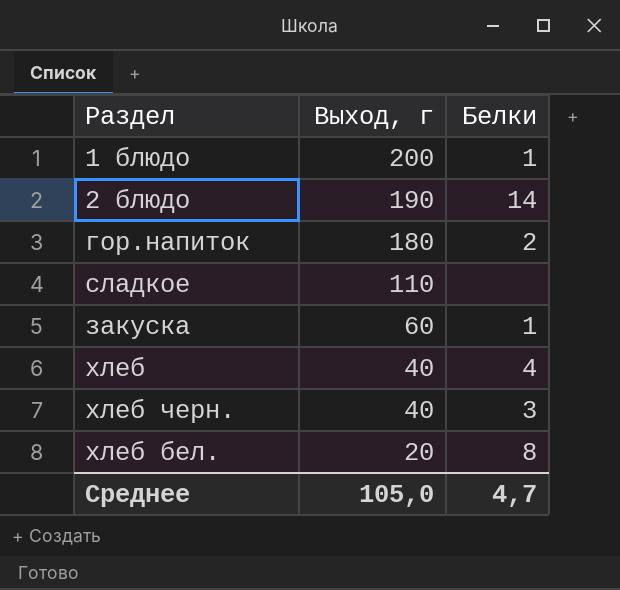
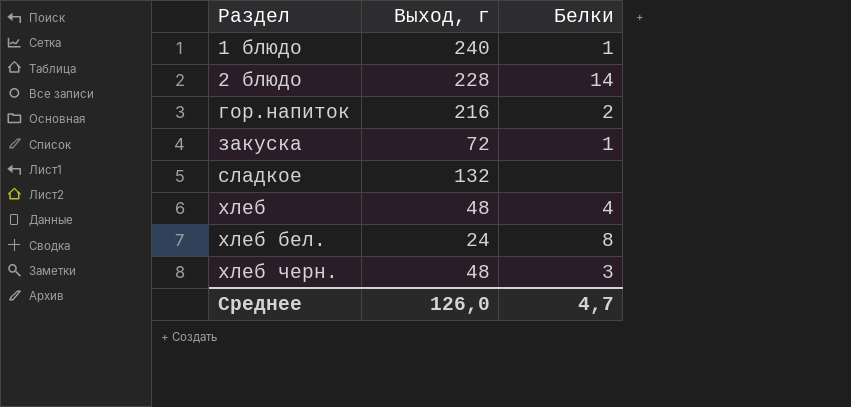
row order: Выход, г descending -> Раздел ascending
1 блюдо | Выход, г: 200 -> 240
2 блюдо | Выход, г: 190 -> 228
гор.напиток | Выход, г: 180 -> 216
закуска | Выход, г: 60 -> 72
сладкое | Выход, г: 110 -> 132
хлеб | Выход, г: 40 -> 48
хлеб бел. | Выход, г: 20 -> 24
хлеб черн. | Выход, г: 40 -> 48
Среднее | Выход, г: 105,0 -> 126,0

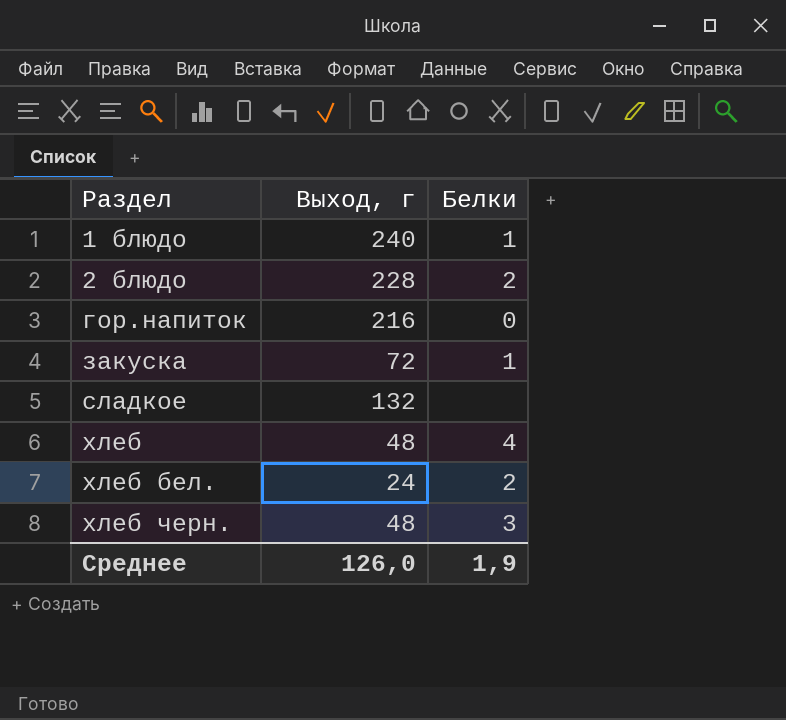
2 блюдо | Белки: 14 -> 2
гор.напиток | Белки: 2 -> 0
хлеб бел. | Белки: 8 -> 2
Среднее | Белки: 4,7 -> 1,9

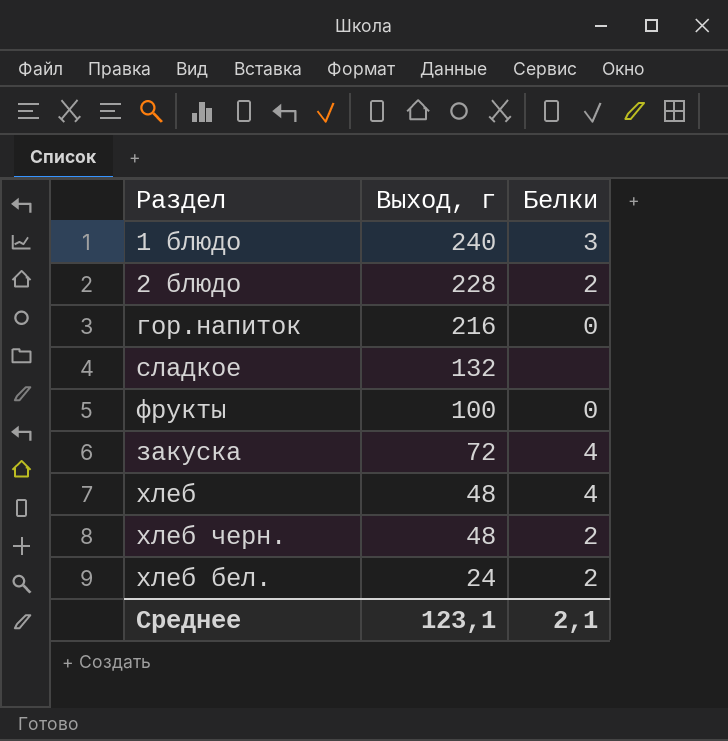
row order: Раздел ascending -> Выход, г descending
1 блюдо | Белки: 1 -> 3
row фрукты: none -> 100 | 0
закуска | Белки: 1 -> 4
хлеб черн. | Белки: 3 -> 2
Среднее | Выход, г: 126,0 -> 123,1
Среднее | Белки: 1,9 -> 2,1

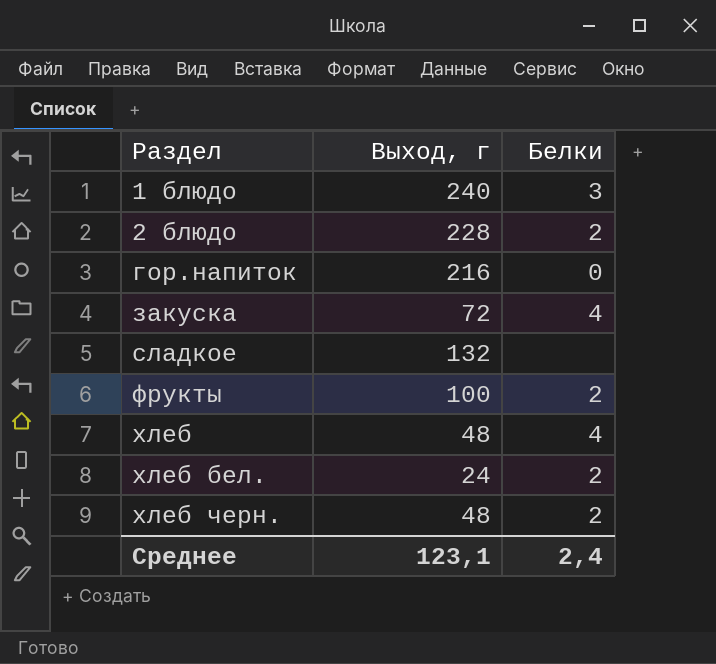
row order: Выход, г descending -> Раздел ascending
фрукты | Белки: 0 -> 2
Среднее | Белки: 2,1 -> 2,4

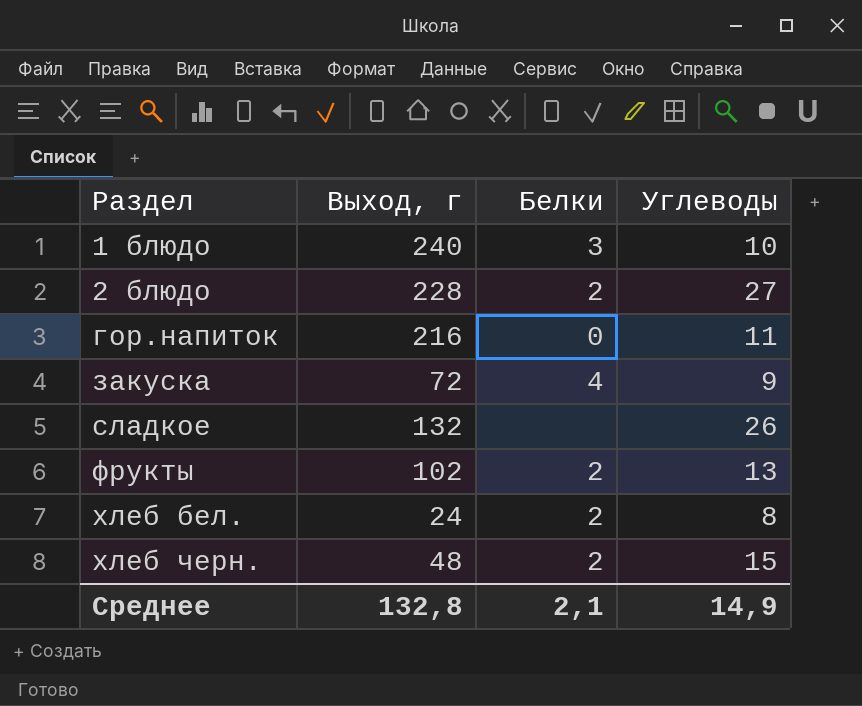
column Углеводы | position: none -> 4
row хлеб: 48 | 4 -> none
фрукты | Выход, г: 100 -> 102
Среднее | Выход, г: 123,1 -> 132,8
Среднее | Белки: 2,4 -> 2,1

